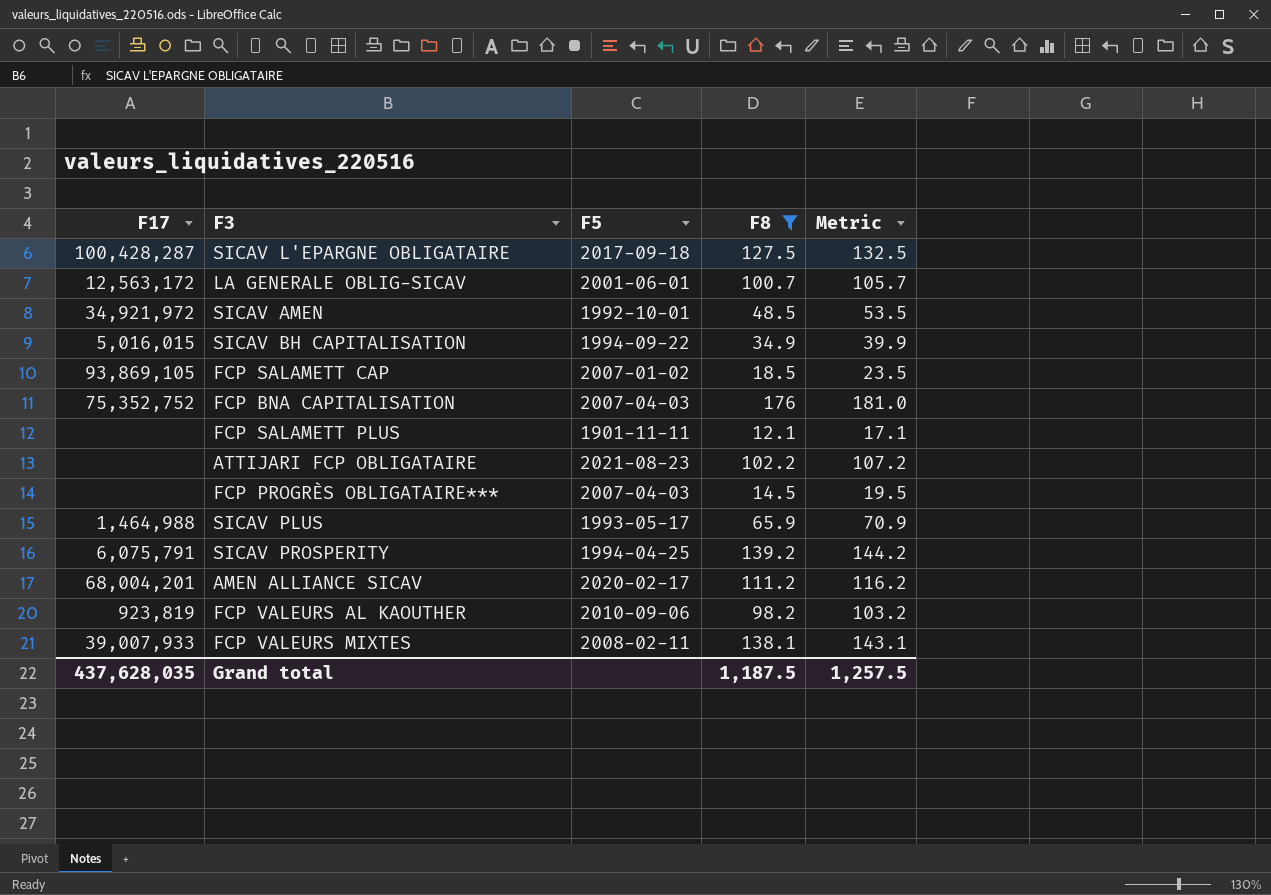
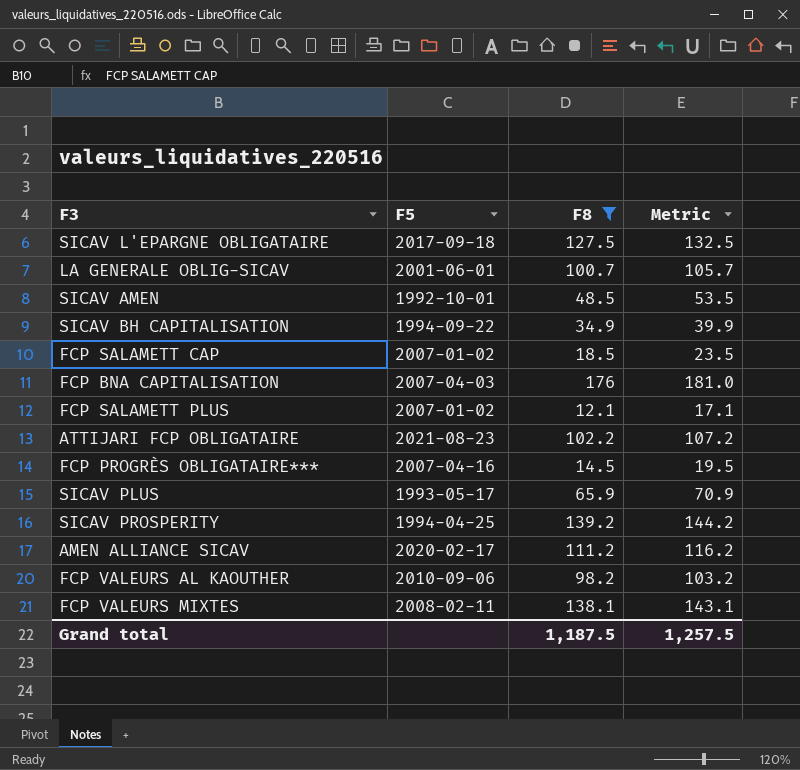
column F17 | position: 1 -> none
FCP SALAMETT PLUS | F5: 1901-11-11 -> 2007-01-02
FCP PROGRÈS OBLIGATAIRE*** | F5: 2007-04-03 -> 2007-04-16

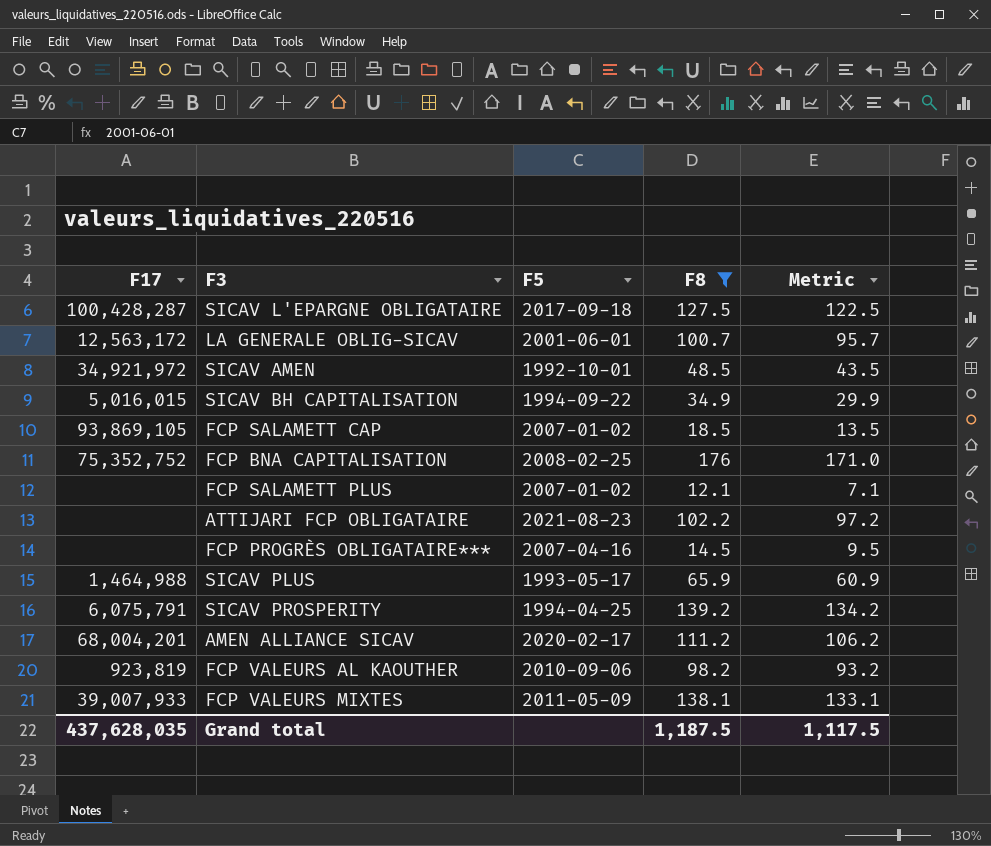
column F17 | position: none -> 1
column Metric | formula: [F8] + 5 -> [F8] - 5
FCP BNA CAPITALISATION | F5: 2007-04-03 -> 2008-02-25
FCP VALEURS MIXTES | F5: 2008-02-11 -> 2011-05-09
Grand total | Metric: 1,257.5 -> 1,117.5

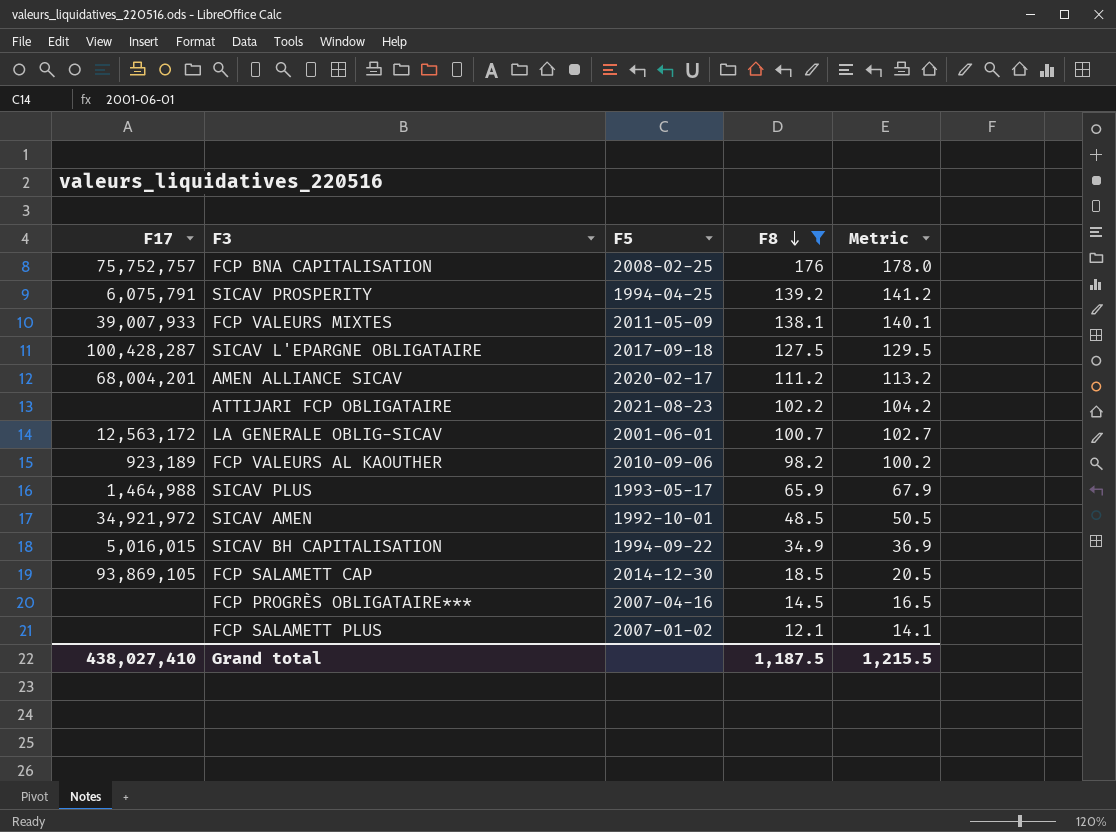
row order: none -> F8 descending
column Metric | formula: [F8] - 5 -> [F8] + 2
FCP BNA CAPITALISATION | F17: 75,352,752 -> 75,752,757
FCP VALEURS AL KAOUTHER | F17: 923,819 -> 923,189
FCP SALAMETT CAP | F5: 2007-01-02 -> 2014-12-30
Grand total | F17: 437,628,035 -> 438,027,410
Grand total | Metric: 1,117.5 -> 1,215.5

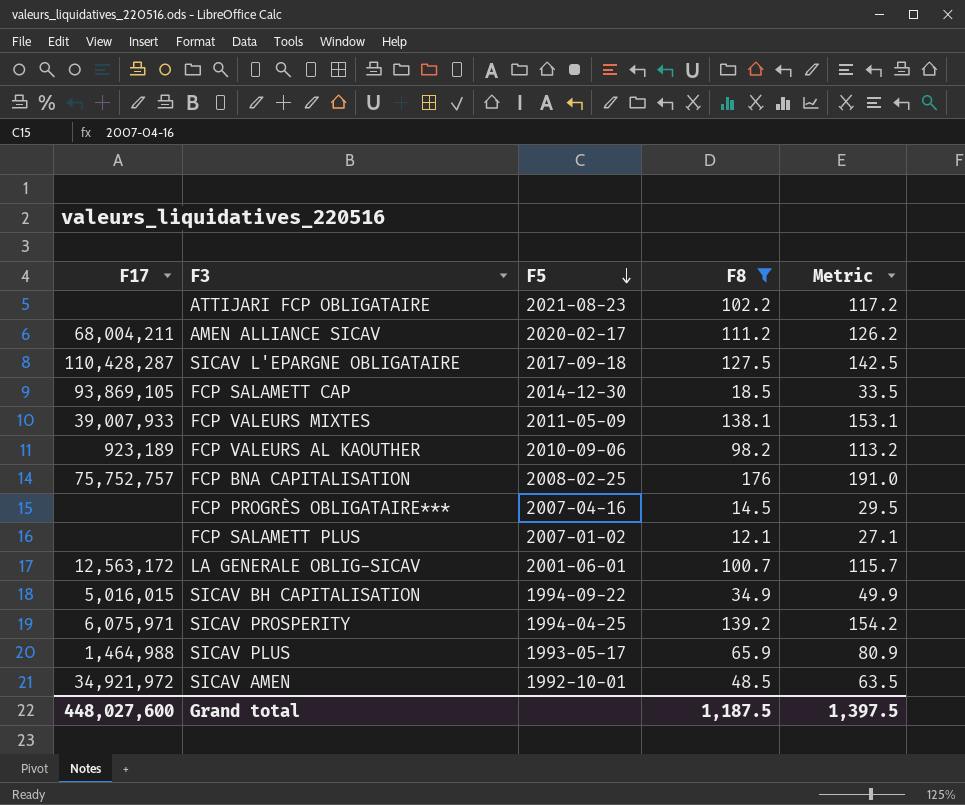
row order: F8 descending -> F5 descending
column Metric | formula: [F8] + 2 -> [F8] + 15
AMEN ALLIANCE SICAV | F17: 68,004,201 -> 68,004,211
SICAV L'EPARGNE OBLIGATAIRE | F17: 100,428,287 -> 110,428,287
SICAV PROSPERITY | F17: 6,075,791 -> 6,075,971
Grand total | F17: 438,027,410 -> 448,027,600
Grand total | Metric: 1,215.5 -> 1,397.5

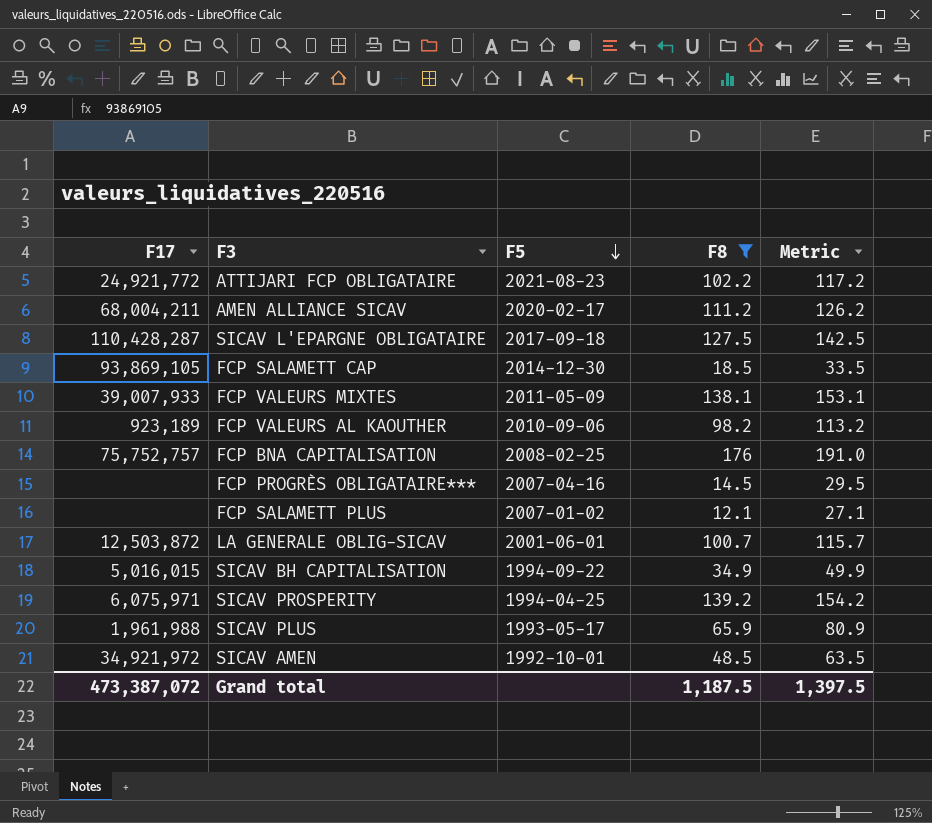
ATTIJARI FCP OBLIGATAIRE | F17: none -> 24,921,772
LA GENERALE OBLIG-SICAV | F17: 12,563,172 -> 12,503,872
SICAV PLUS | F17: 1,464,988 -> 1,961,988
Grand total | F17: 448,027,600 -> 473,387,072

